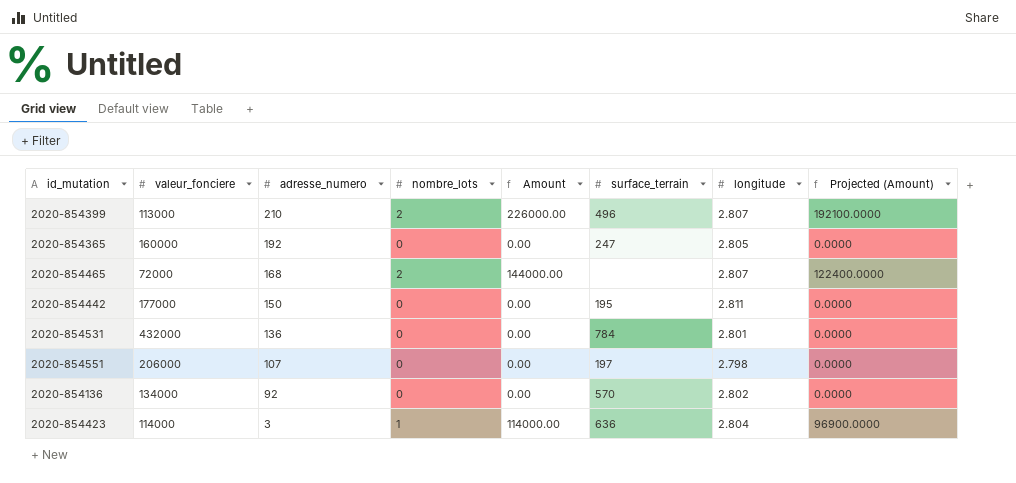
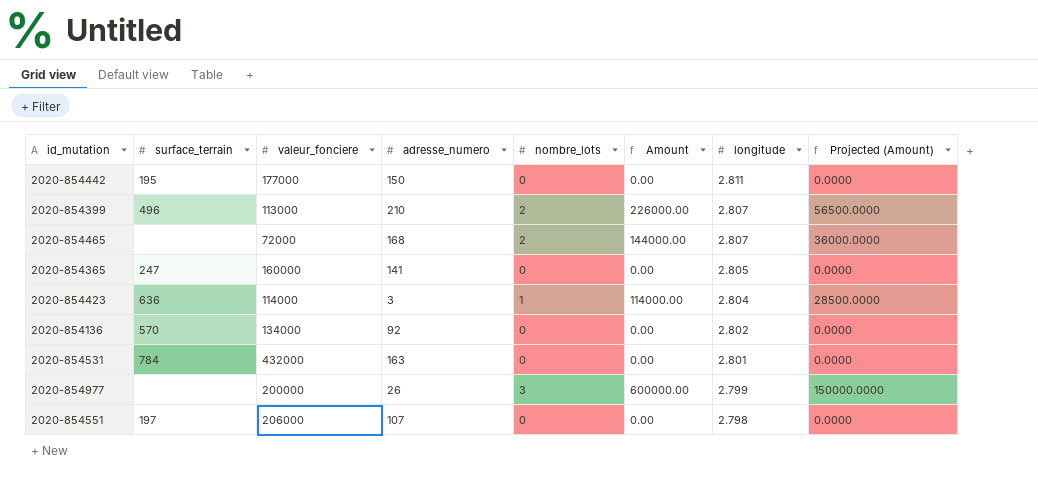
row order: adresse_numero descending -> longitude descending
column surface_terrain | position: 6 -> 2
column Projected (Amount) | formula: [Amount] * 0.85 -> [Amount] * 0.25
2020-854365 | adresse_numero: 192 -> 141
2020-854531 | adresse_numero: 136 -> 163
row 2020-854977: none -> none | 200000 | 26 | 3 | 600000.00 | 2.799 | 150000.0000

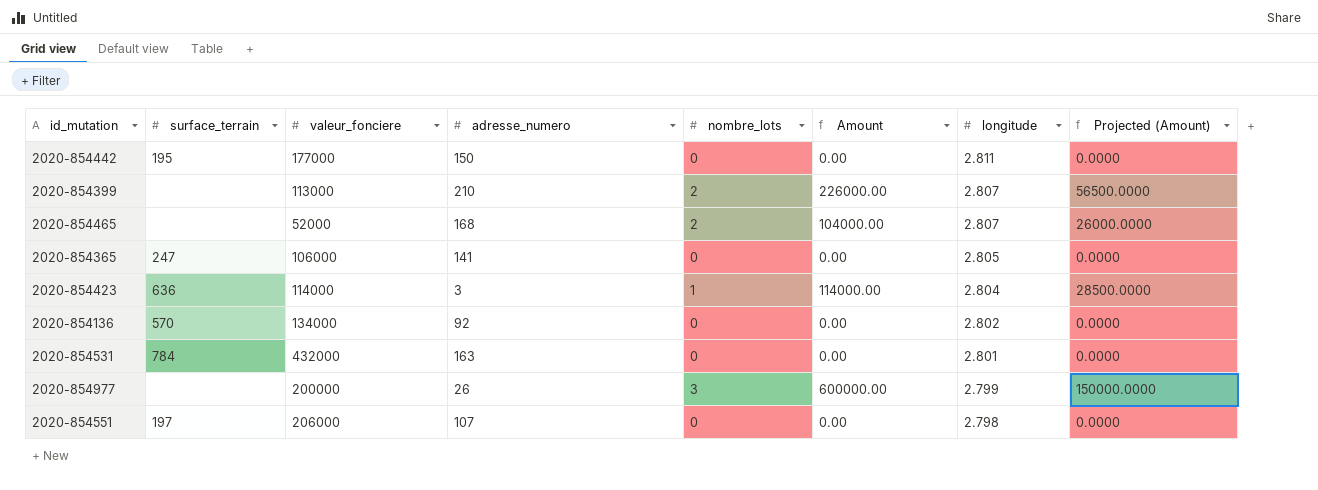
2020-854399 | surface_terrain: 496 -> none
2020-854465 | valeur_fonciere: 72000 -> 52000
2020-854465 | Amount: 144000.00 -> 104000.00
2020-854465 | Projected (Amount): 36000.0000 -> 26000.0000
2020-854365 | valeur_fonciere: 160000 -> 106000

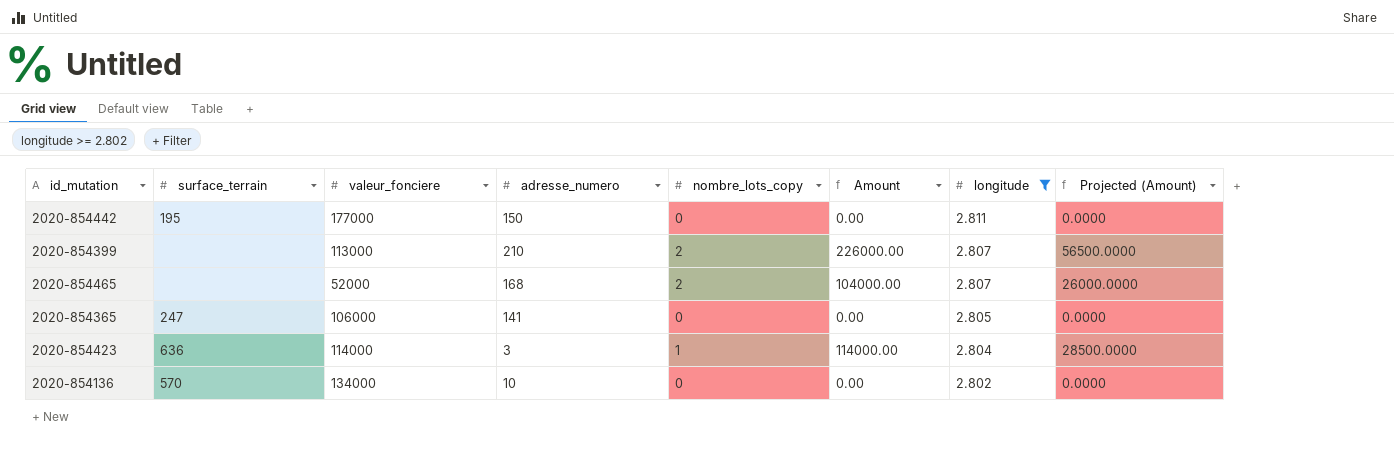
filter: none -> longitude >= 2.802
column name: nombre_lots -> nombre_lots_copy
2020-854136 | adresse_numero: 92 -> 10

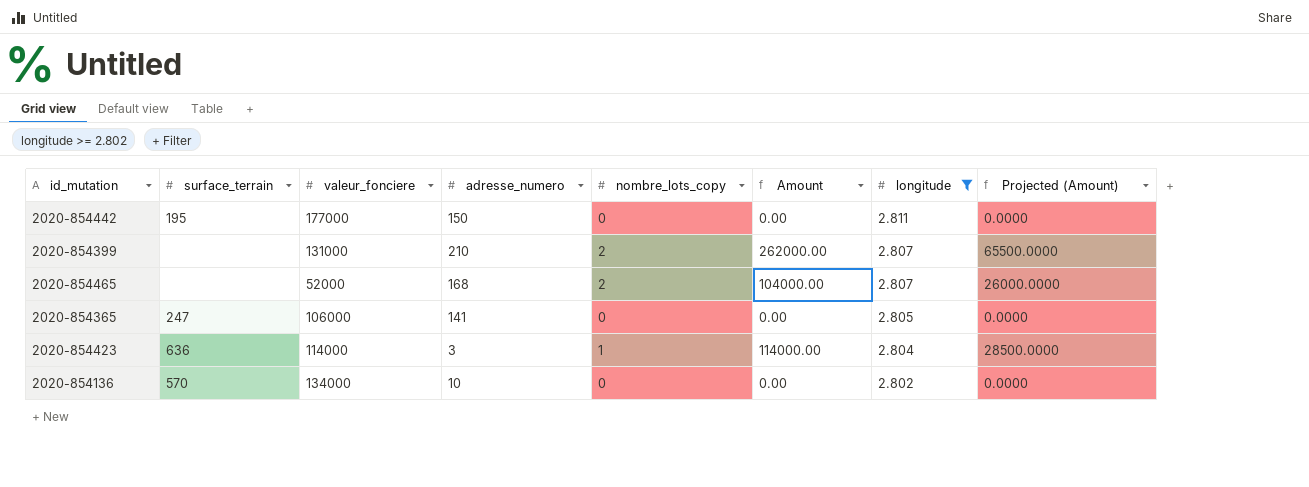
2020-854399 | valeur_fonciere: 113000 -> 131000
2020-854399 | Amount: 226000.00 -> 262000.00
2020-854399 | Projected (Amount): 56500.0000 -> 65500.0000

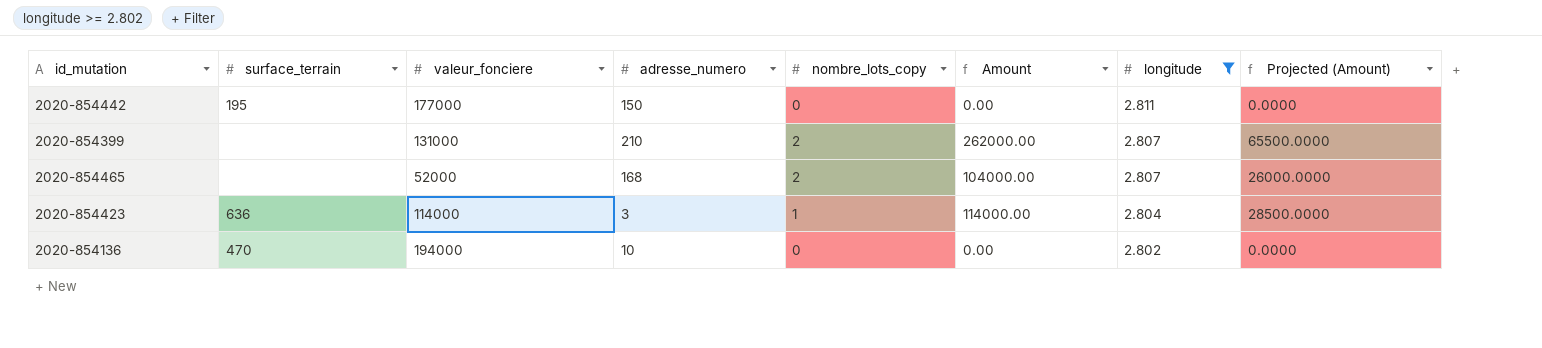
row 2020-854365: 247 | 106000 | 141 | 0 | 0.00 | 2.805 | 0.0000 -> none
2020-854136 | surface_terrain: 570 -> 470
2020-854136 | valeur_fonciere: 134000 -> 194000

